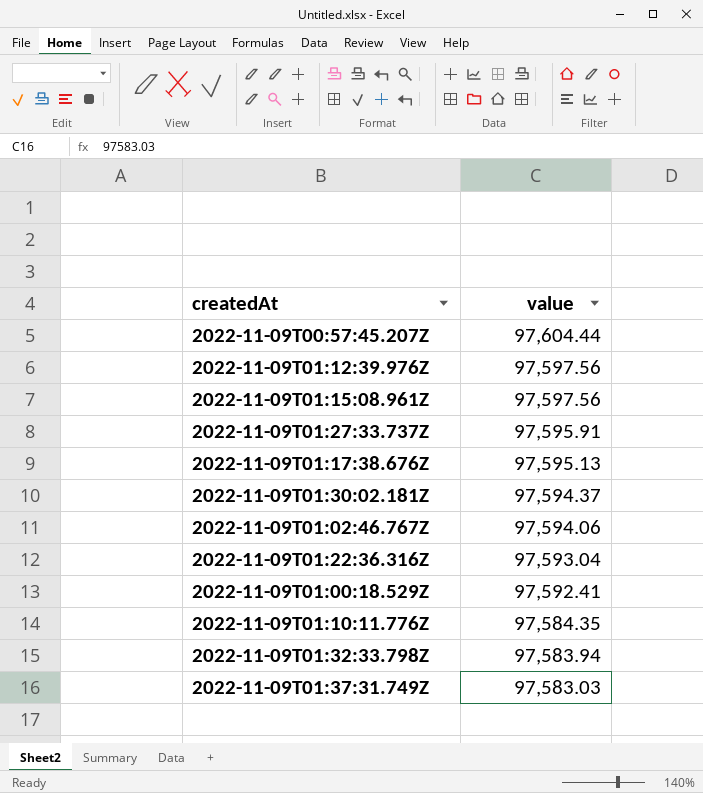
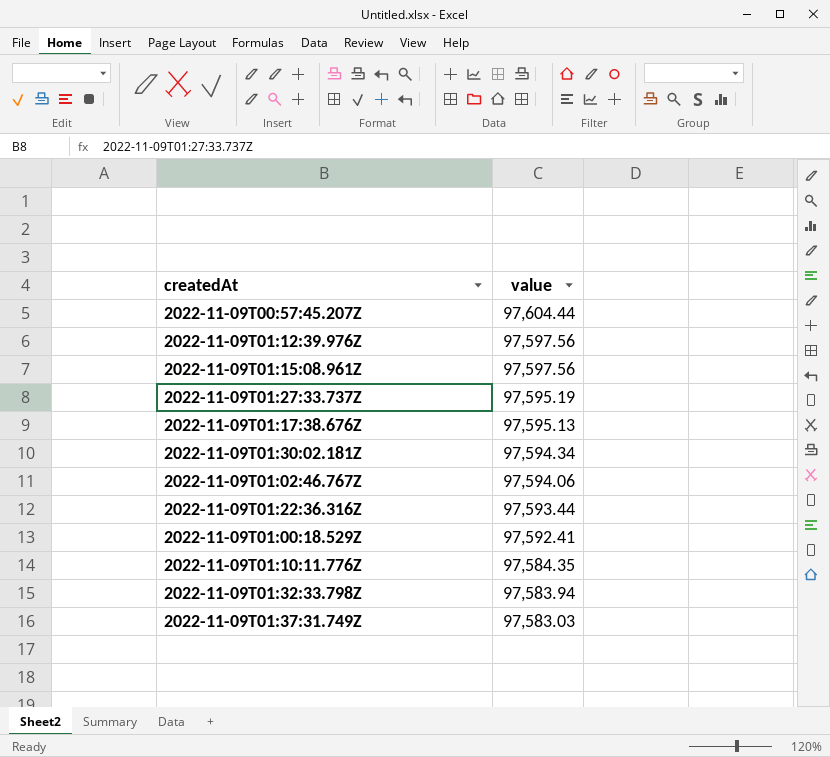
2022-11-09T01:27:33.737Z | value: 97,595.91 -> 97,595.19
2022-11-09T01:30:02.181Z | value: 97,594.37 -> 97,594.34
2022-11-09T01:22:36.316Z | value: 97,593.04 -> 97,593.44

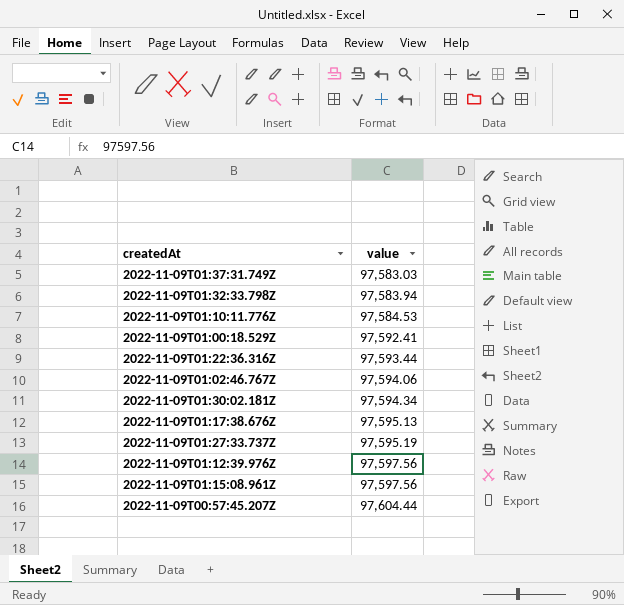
row order: value descending -> value ascending
2022-11-09T01:10:11.776Z | value: 97,584.35 -> 97,584.53

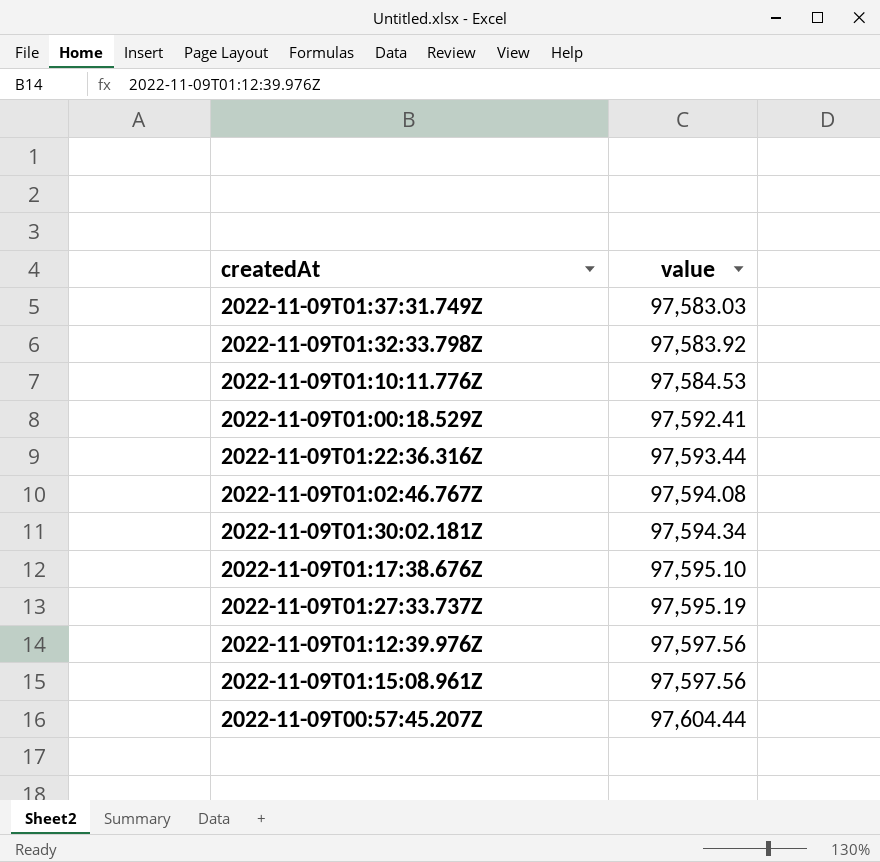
2022-11-09T01:32:33.798Z | value: 97,583.94 -> 97,583.92
2022-11-09T01:02:46.767Z | value: 97,594.06 -> 97,594.08
2022-11-09T01:17:38.676Z | value: 97,595.13 -> 97,595.10

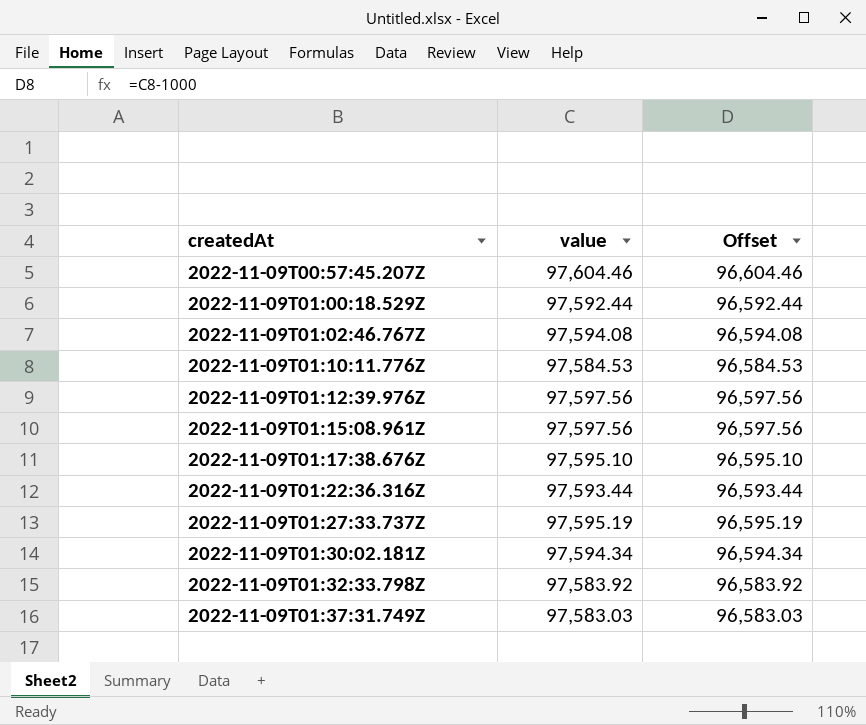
row order: value ascending -> createdAt ascending
column Offset | formula: none -> [value] - 1000
2022-11-09T00:57:45.207Z | value: 97,604.44 -> 97,604.46
2022-11-09T01:00:18.529Z | value: 97,592.41 -> 97,592.44

